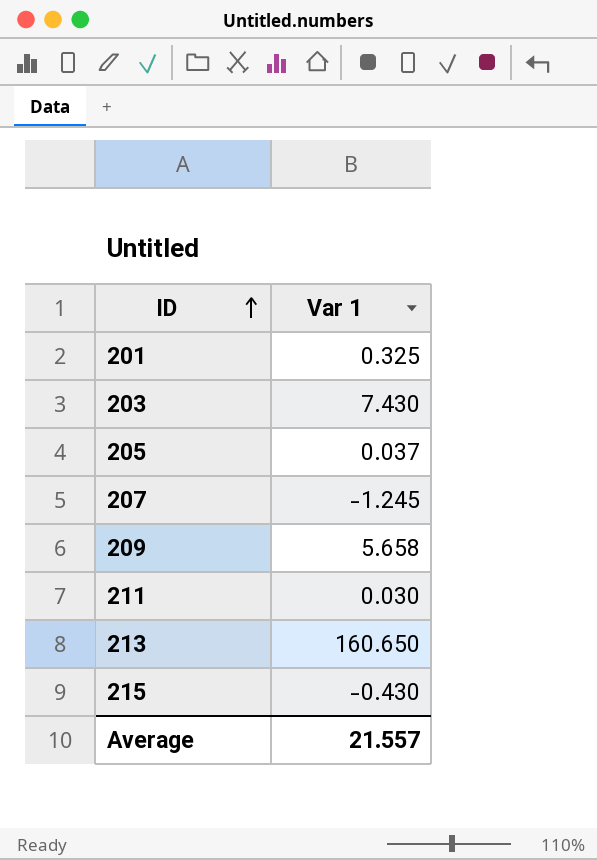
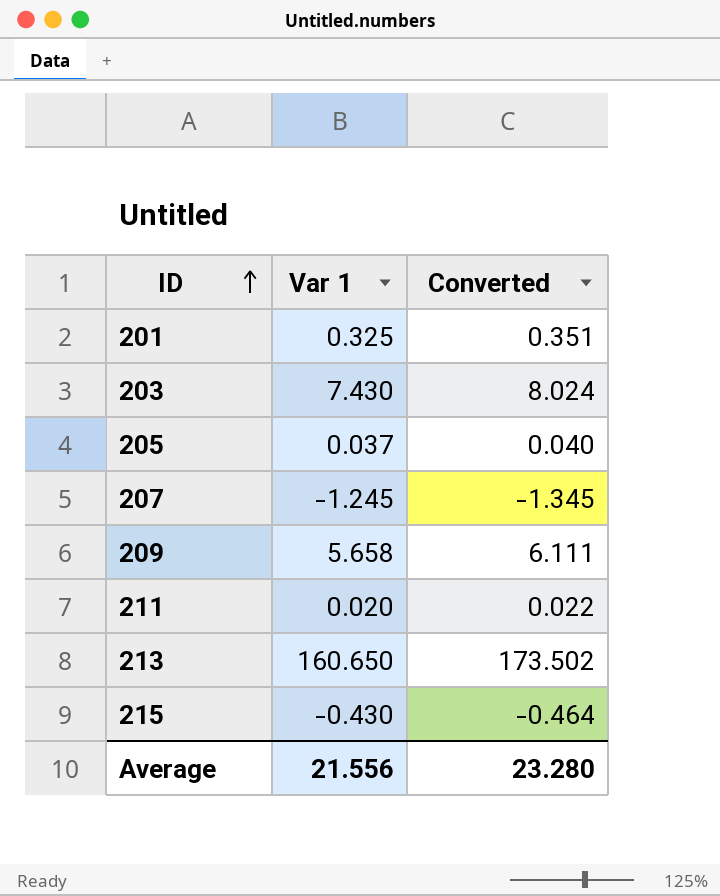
column Converted | formula: none -> [Var 1] * 1.08
211 | Var 1: 0.030 -> 0.020
Average | Var 1: 21.557 -> 21.556

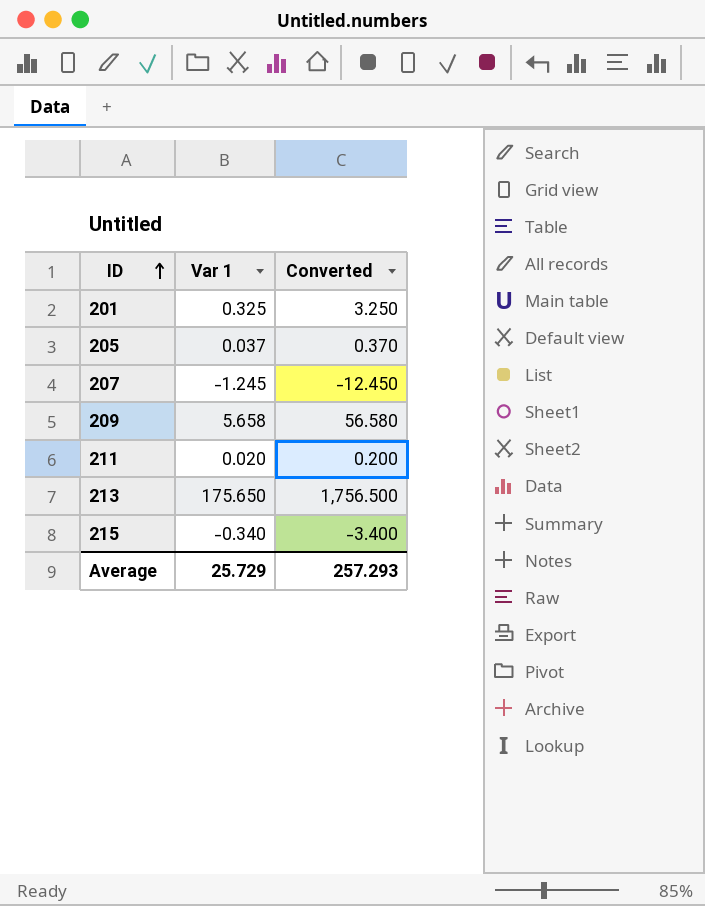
column Converted | formula: [Var 1] * 1.08 -> [Var 1] * 10
row 203: 7.430 | 8.024 -> none
213 | Var 1: 160.650 -> 175.650
215 | Var 1: -0.430 -> -0.340
Average | Var 1: 21.556 -> 25.729
Average | Converted: 23.280 -> 257.293

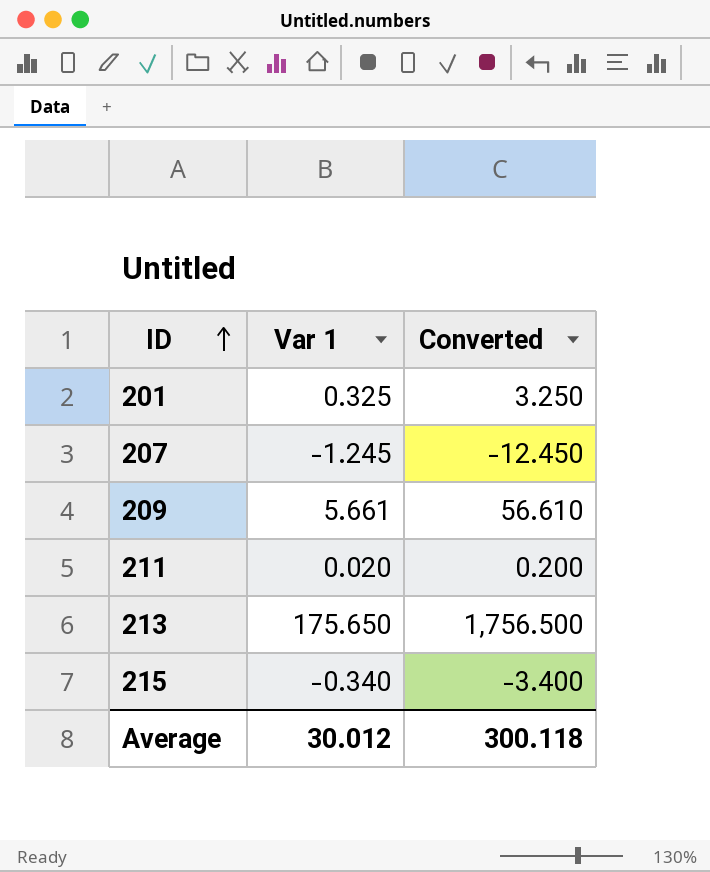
row 205: 0.037 | 0.370 -> none
209 | Var 1: 5.658 -> 5.661
209 | Converted: 56.580 -> 56.610
Average | Var 1: 25.729 -> 30.012
Average | Converted: 257.293 -> 300.118

